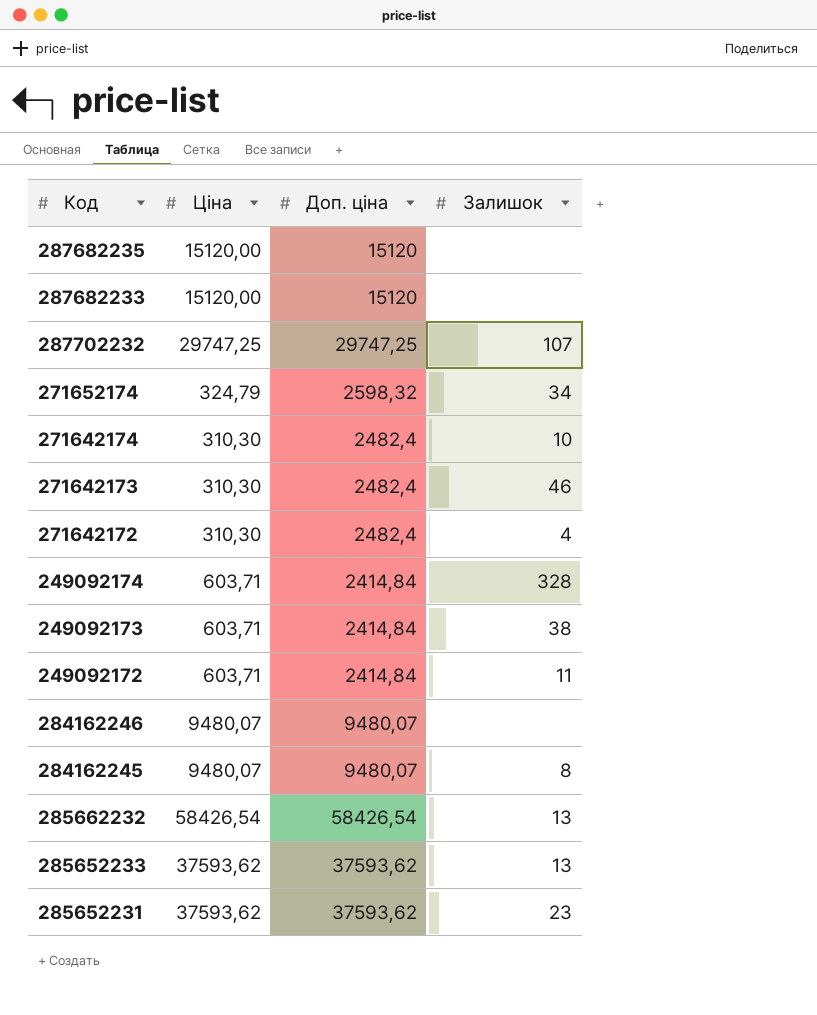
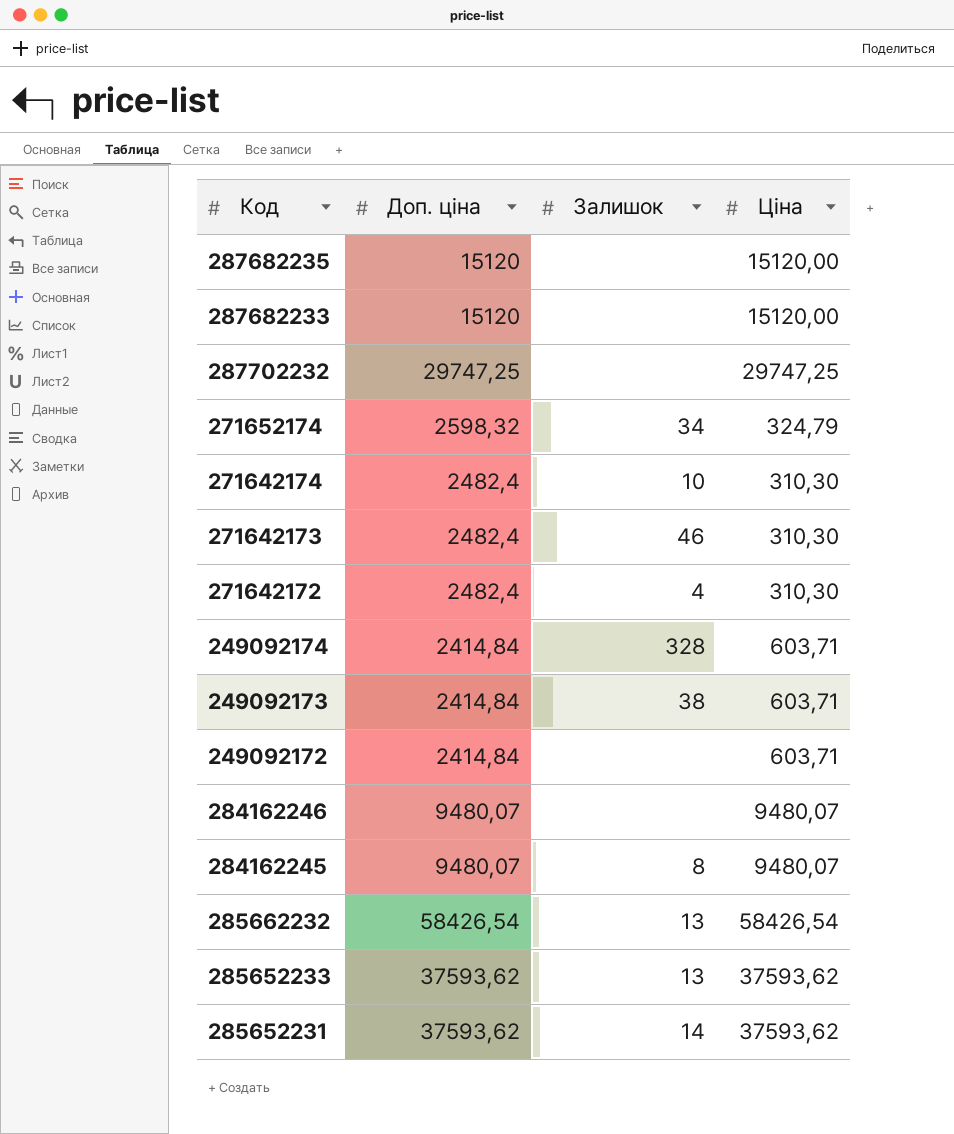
column Ціна | position: 2 -> 4
287702232 | Залишок: 107 -> none
249092172 | Залишок: 11 -> none
285652231 | Залишок: 23 -> 14

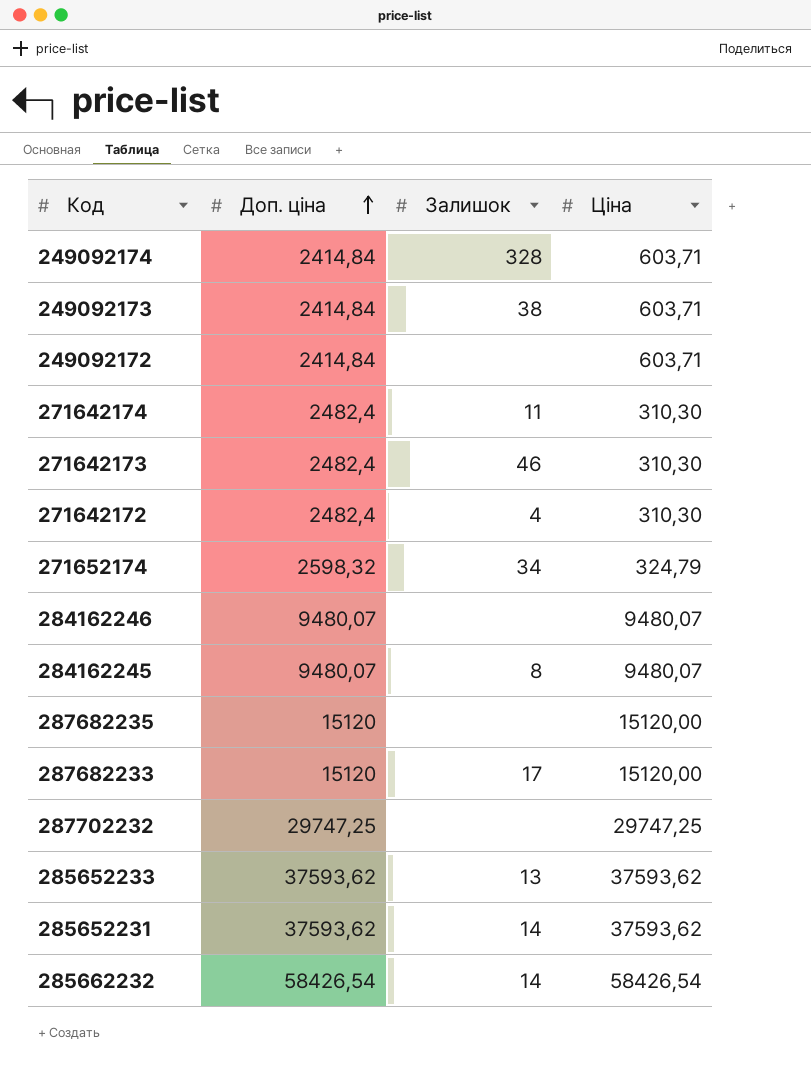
row order: none -> Доп. ціна ascending
271642174 | Залишок: 10 -> 11
287682233 | Залишок: none -> 17
285662232 | Залишок: 13 -> 14

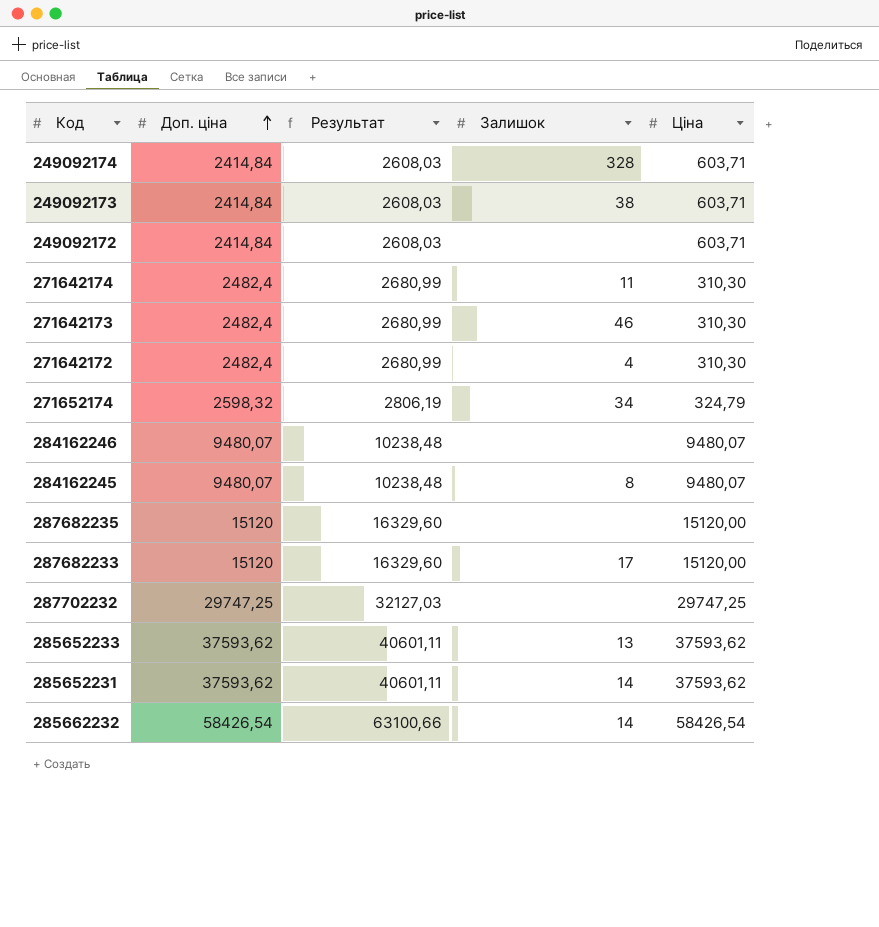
column Результат | formula: none -> [Доп. ціна] * 1,08

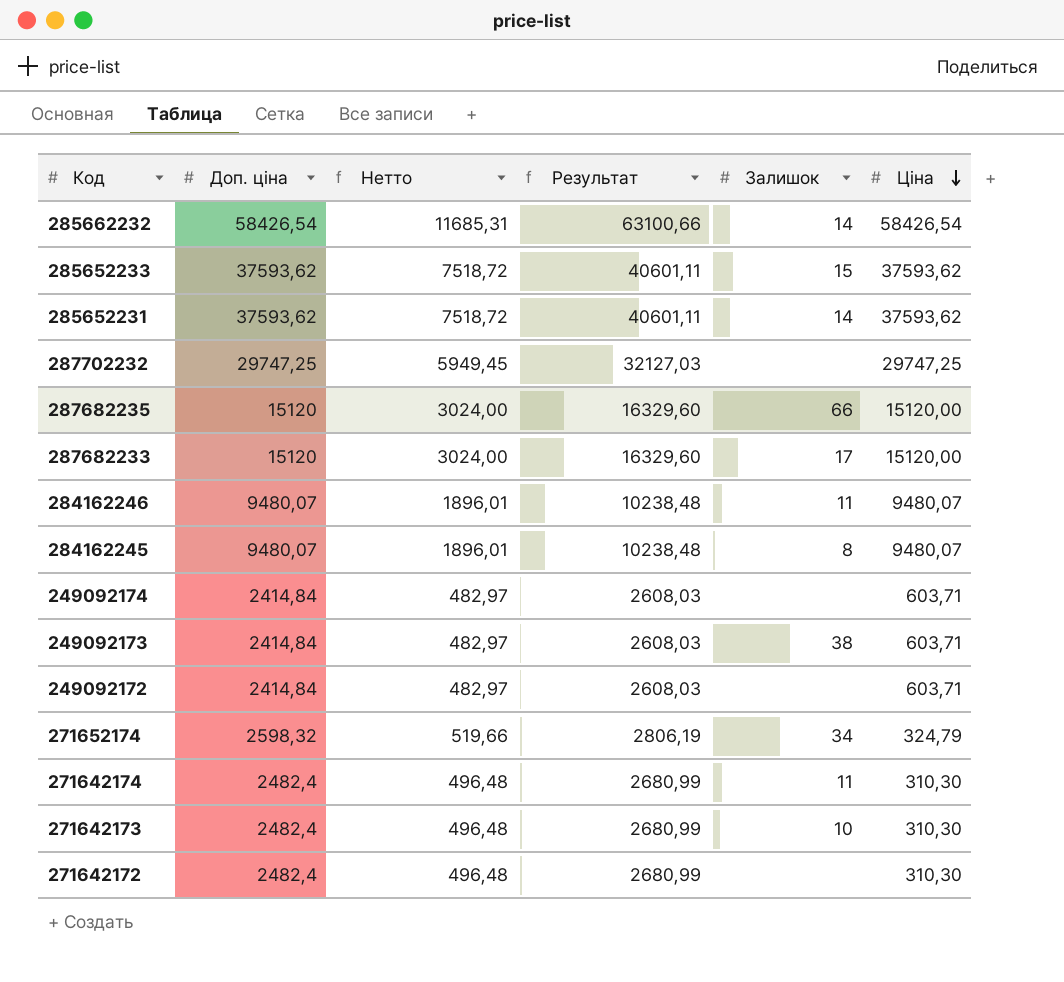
row order: Доп. ціна ascending -> Ціна descending
column Нетто | formula: none -> [Доп. ціна] * 0,2
285652233 | Залишок: 13 -> 15
287682235 | Залишок: none -> 66
284162246 | Залишок: none -> 11
249092174 | Залишок: 328 -> none
271642173 | Залишок: 46 -> 10
271642172 | Залишок: 4 -> none

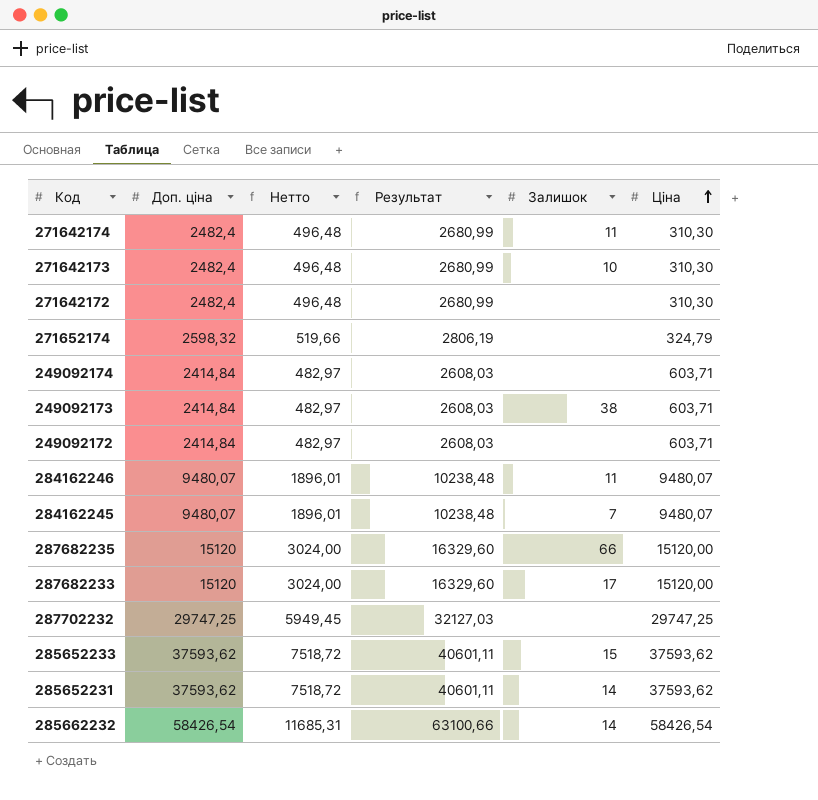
row order: Ціна descending -> Ціна ascending
271652174 | Залишок: 34 -> none
284162245 | Залишок: 8 -> 7

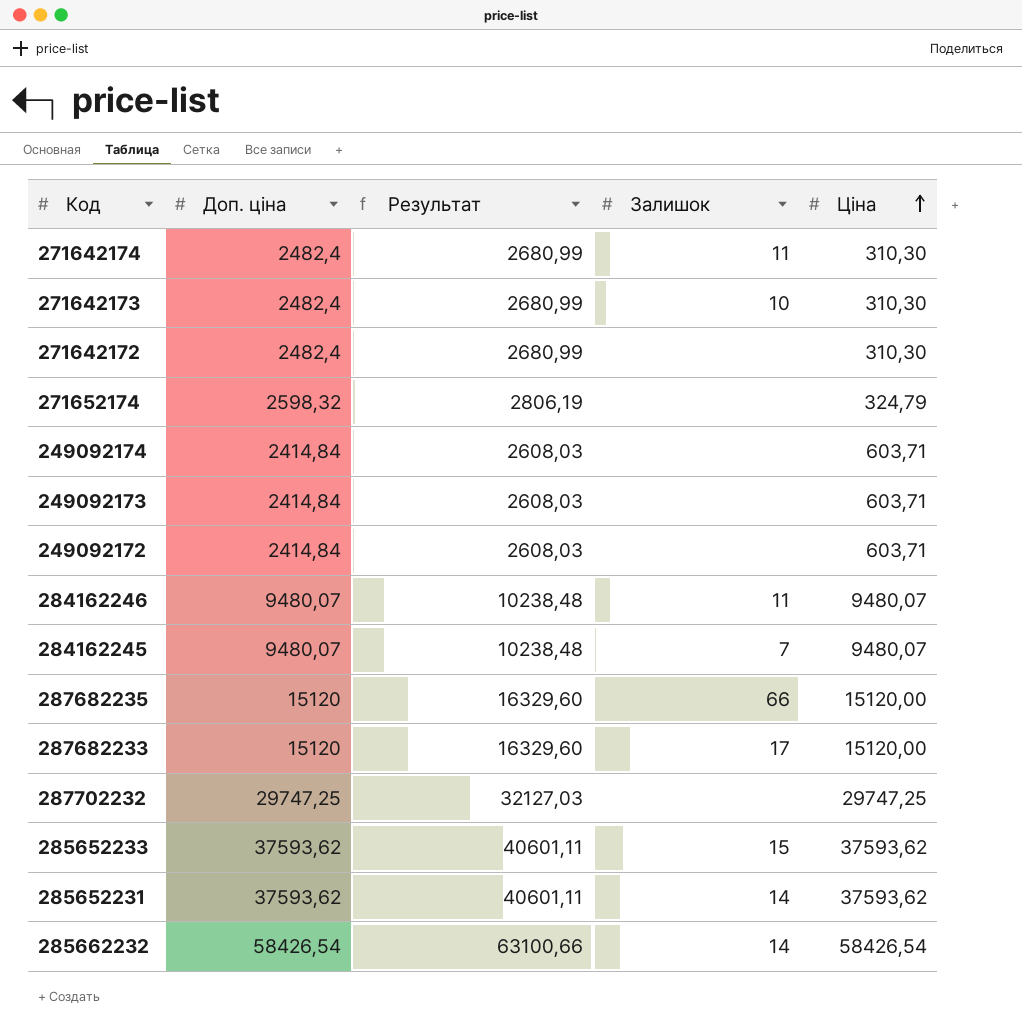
column Нетто | formula: [Доп. ціна] * 0,2 -> none
249092173 | Залишок: 38 -> none

